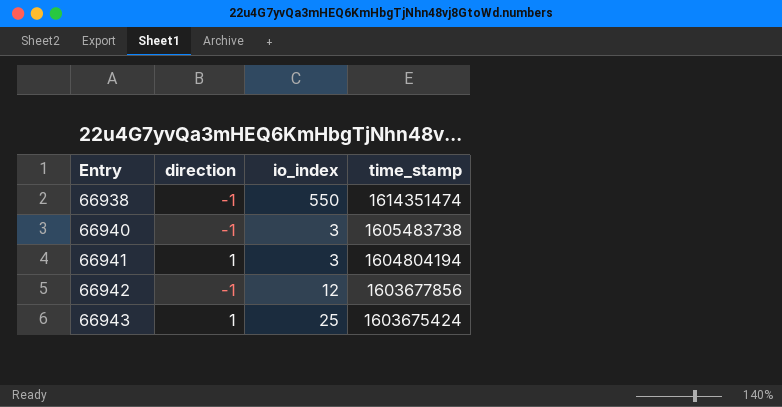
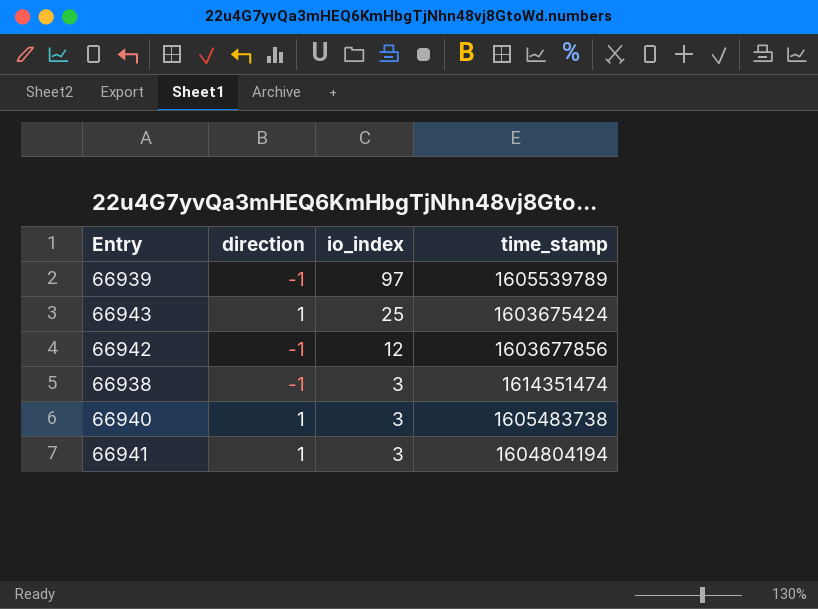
row order: Entry ascending -> io_index descending
row 66939: none -> -1 | 97 | 1605539789
66938 | io_index: 550 -> 3
66940 | direction: -1 -> 1

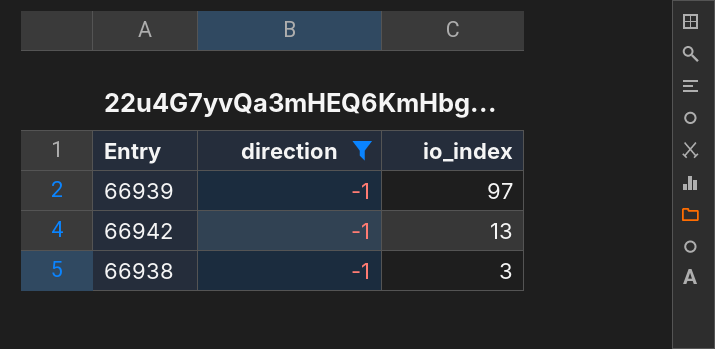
filter: none -> direction = -1
column time_stamp | position: 4 -> none
66942 | io_index: 12 -> 13

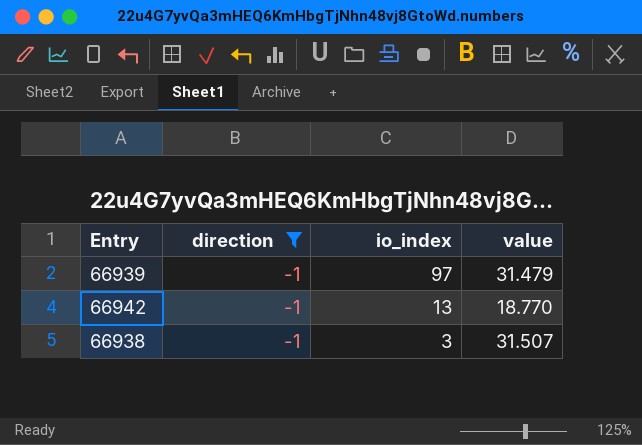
column value | position: none -> 4

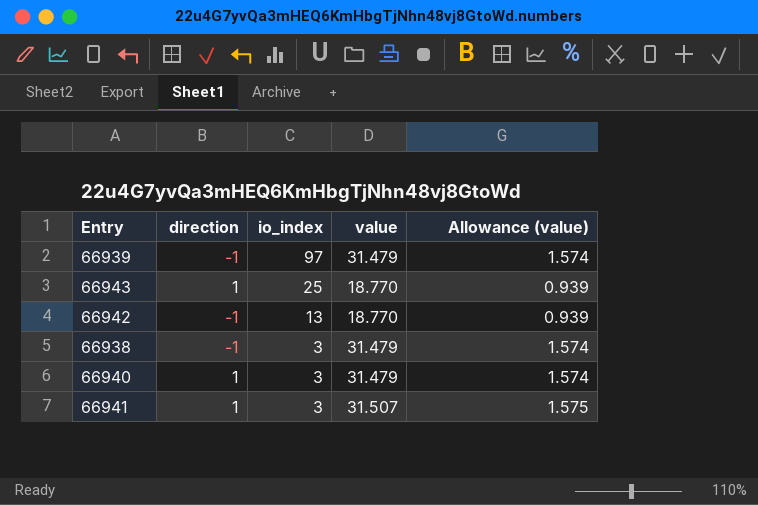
filter: direction = -1 -> none
column Allowance (value) | formula: none -> [value] * 0.05
66938 | value: 31.507 -> 31.479

